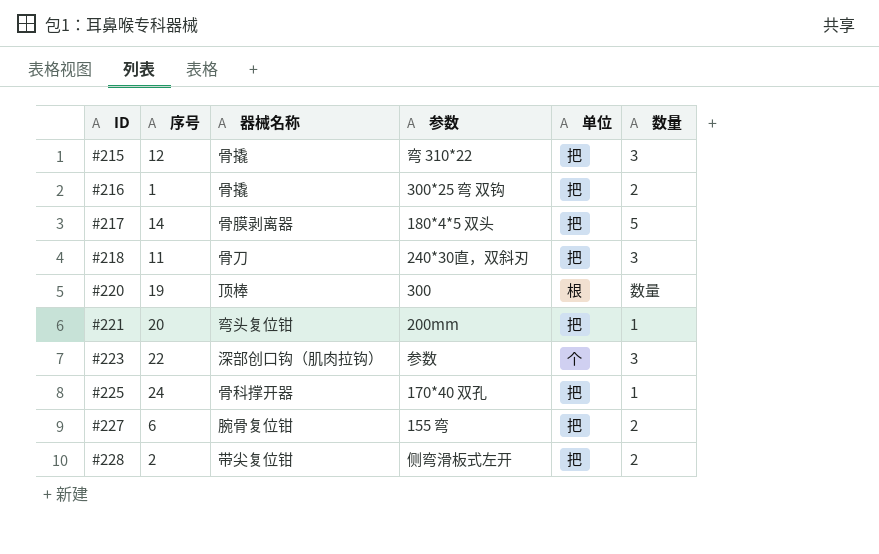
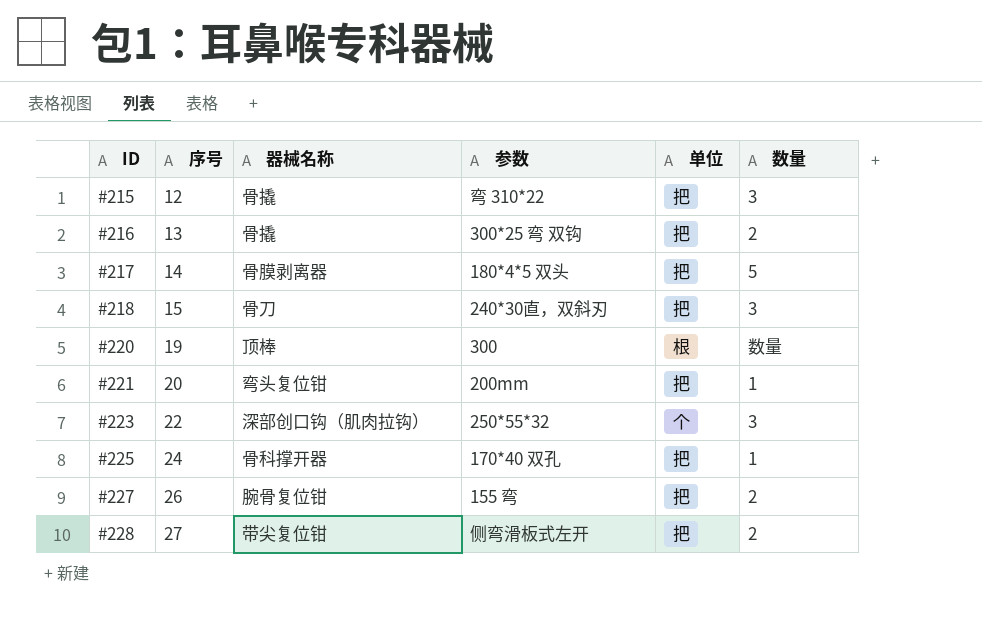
#216 | 序号: 1 -> 13
#218 | 序号: 11 -> 15
#223 | 参数: 参数 -> 250*55*32
#227 | 序号: 6 -> 26
#228 | 序号: 2 -> 27

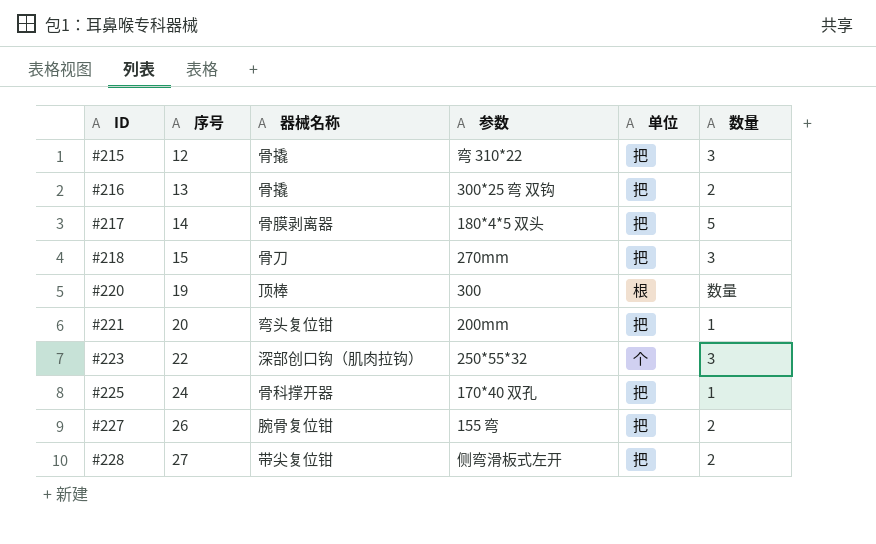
#218 | 参数: 240*30直，双斜刃 -> 270mm

